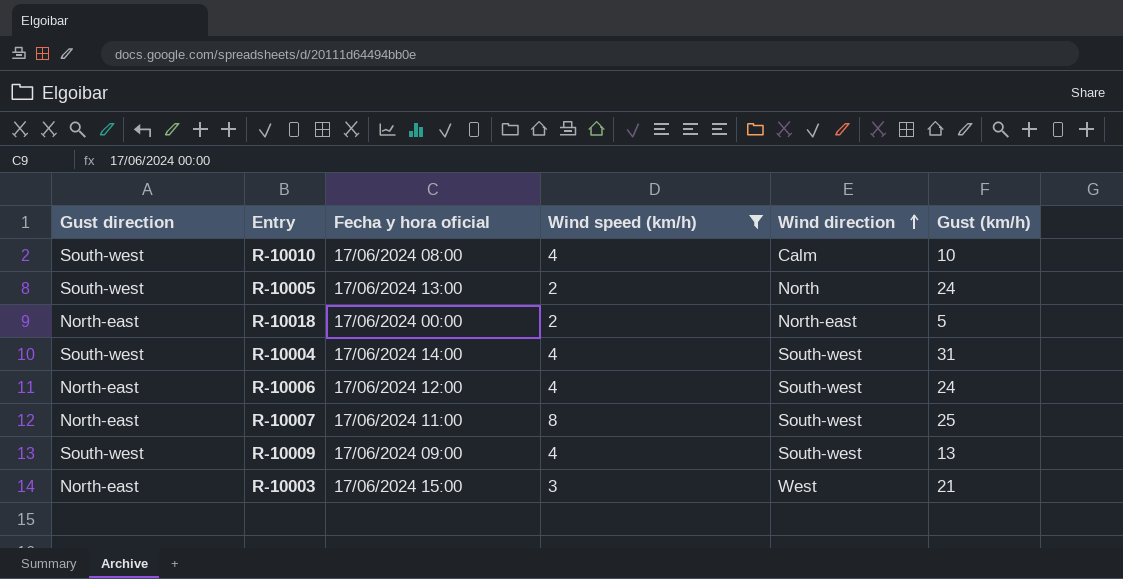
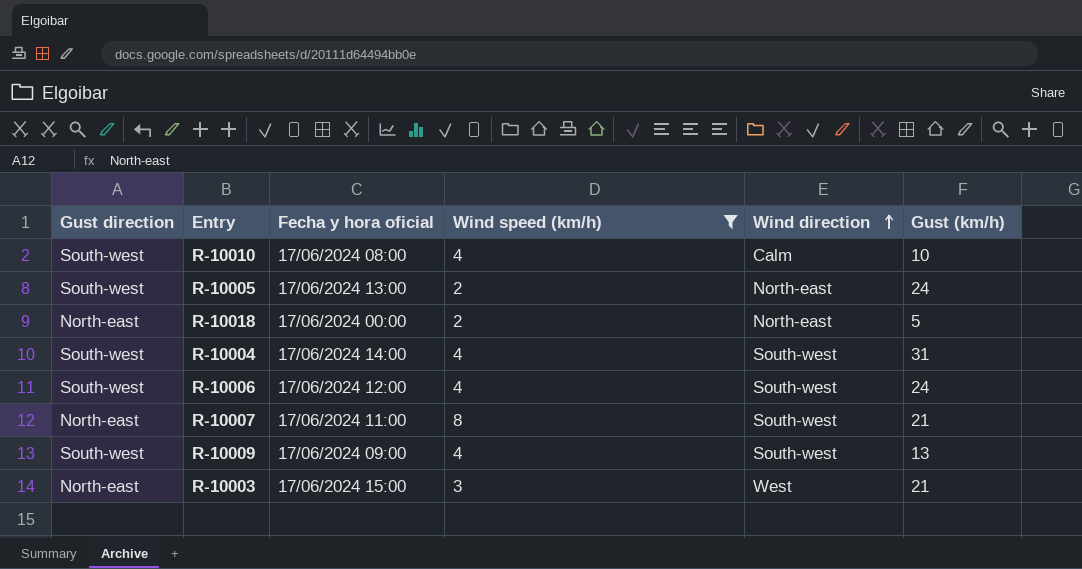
R-10005 | Wind direction: North -> North-east
R-10006 | Gust direction: North-east -> South-west
R-10007 | Gust (km/h): 25 -> 21

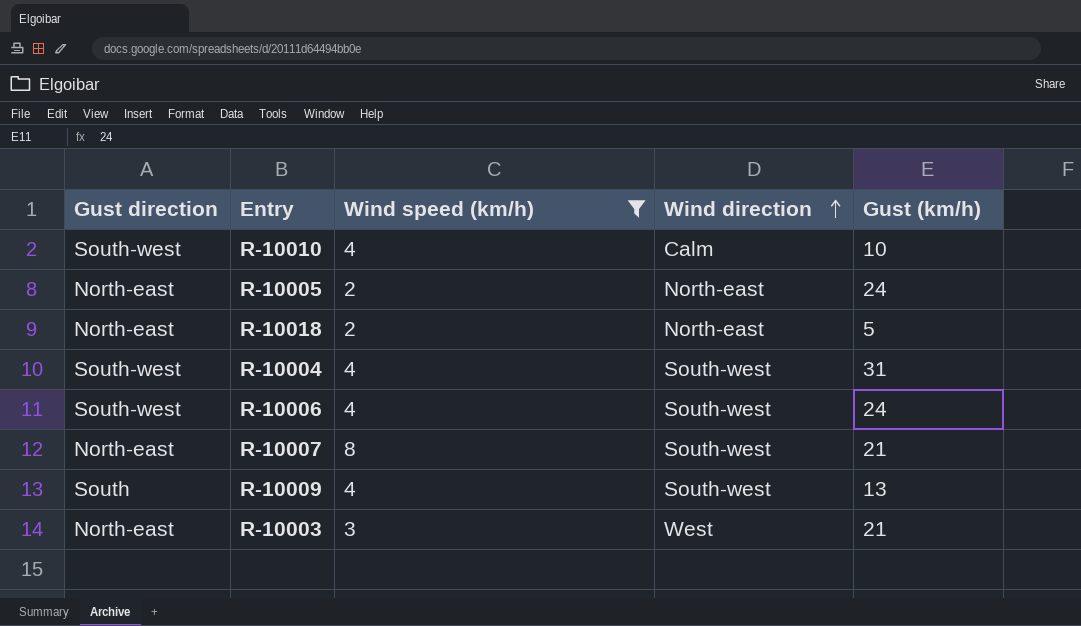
column Fecha y hora oficial | position: 3 -> none
R-10005 | Gust direction: South-west -> North-east
R-10009 | Gust direction: South-west -> South

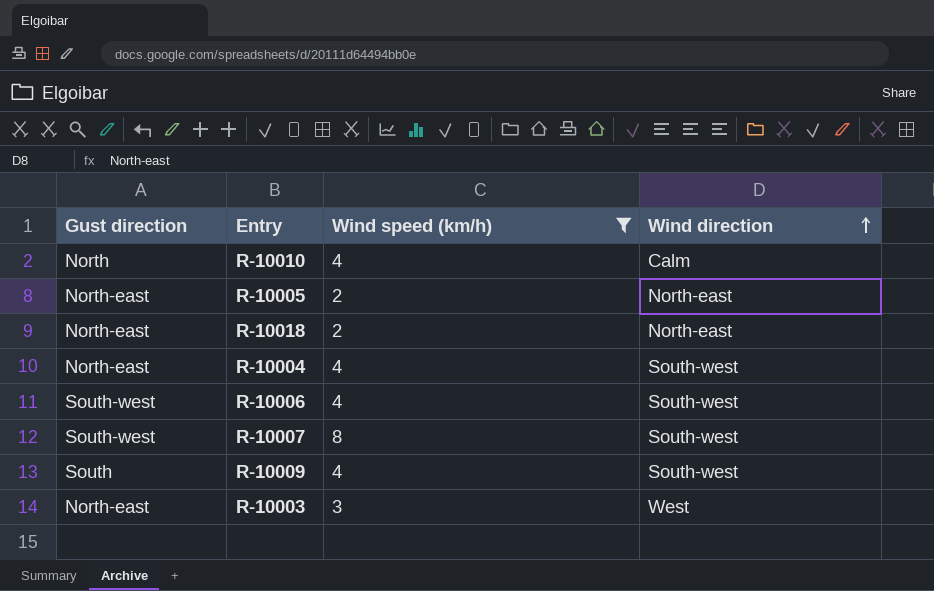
column Gust (km/h) | position: 5 -> none
R-10010 | Gust direction: South-west -> North
R-10004 | Gust direction: South-west -> North-east
R-10007 | Gust direction: North-east -> South-west

